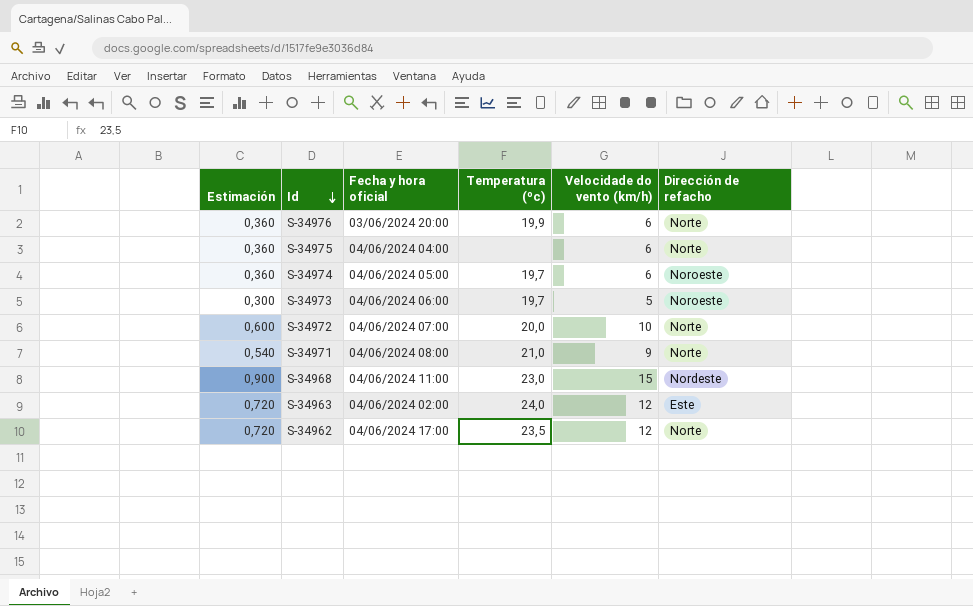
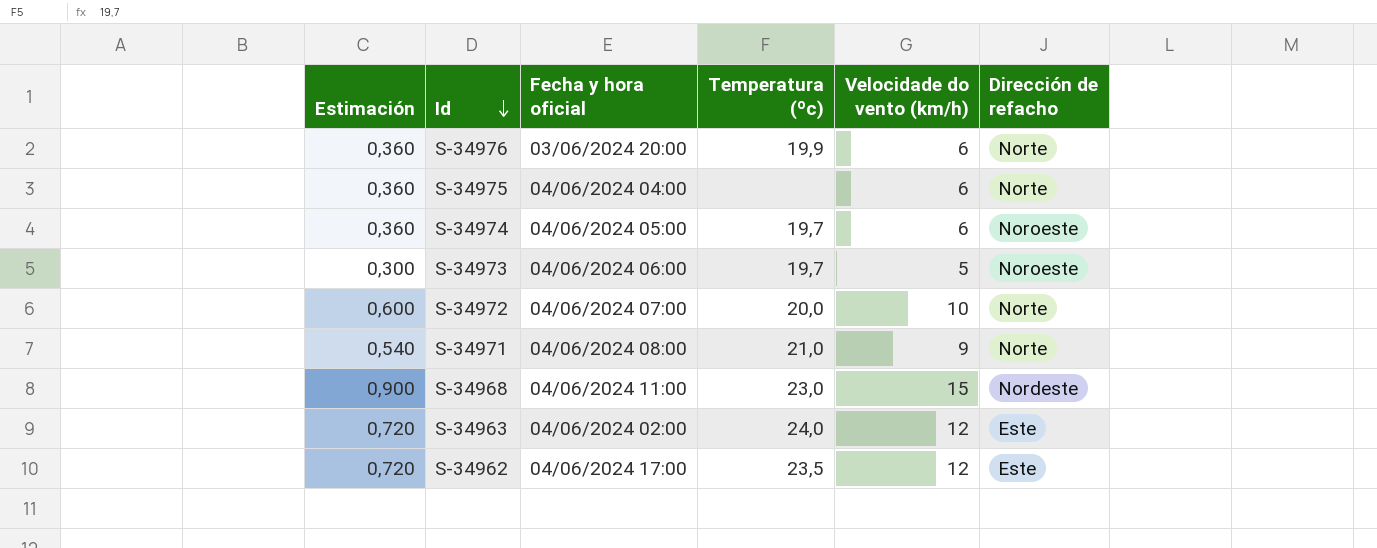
S-34962 | Dirección de refacho: Norte -> Este

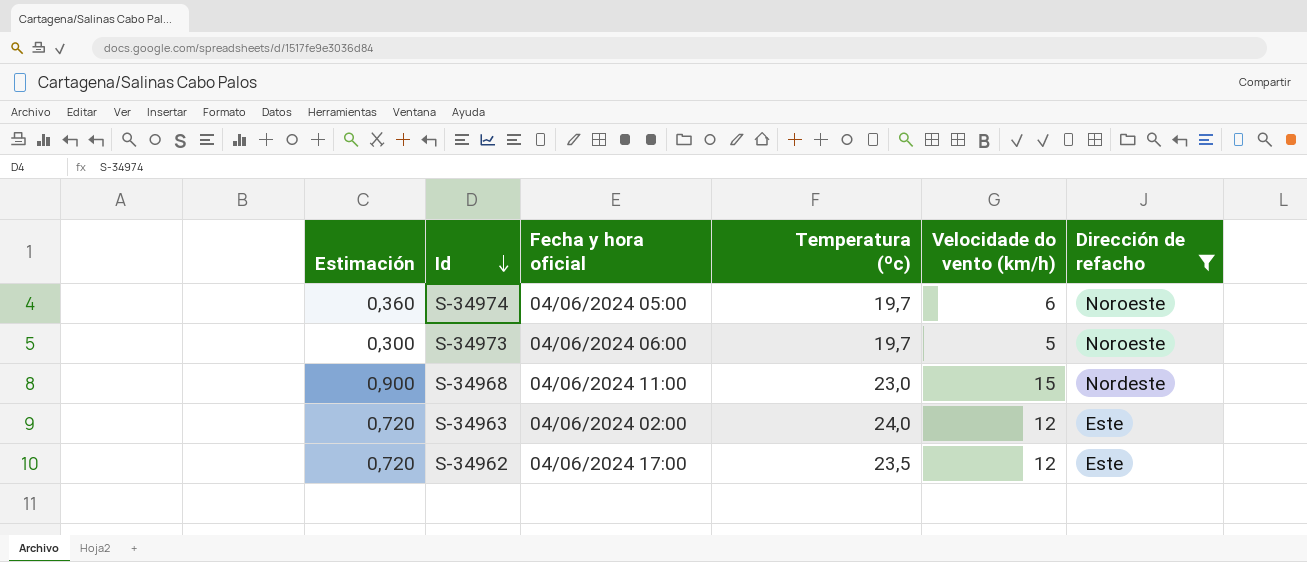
filter: none -> Dirección de refacho != Norte

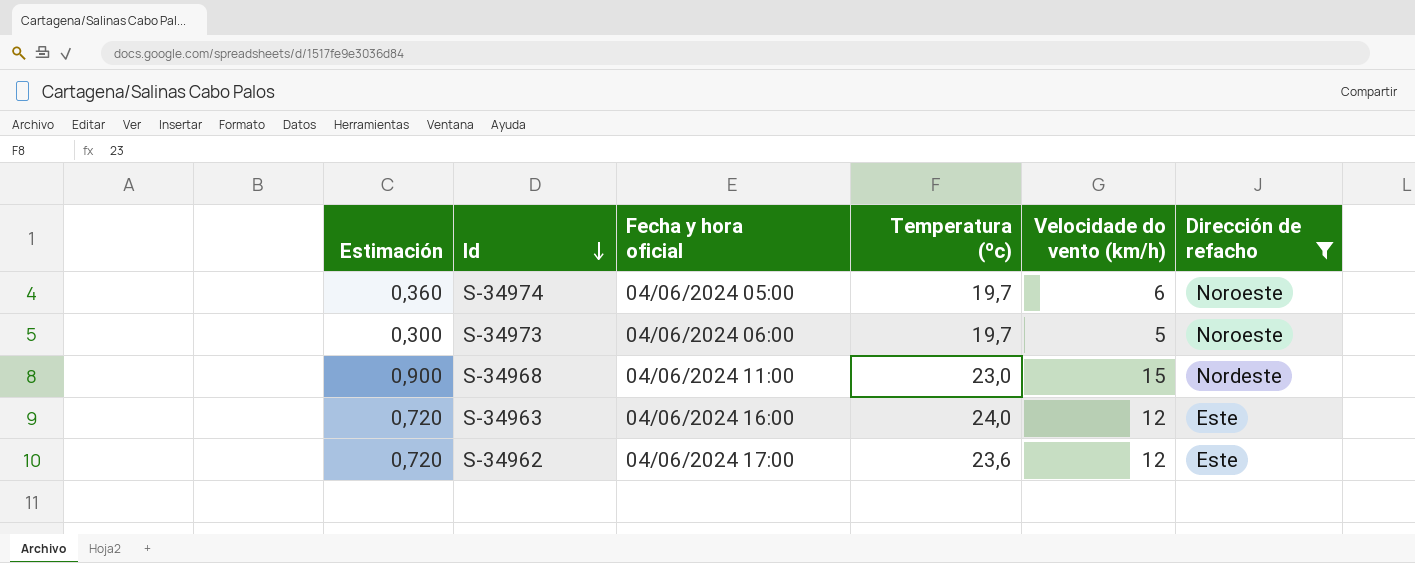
S-34963 | Fecha y hora oficial: 04/06/2024 02:00 -> 04/06/2024 16:00
S-34962 | Temperatura (ºc): 23,5 -> 23,6

